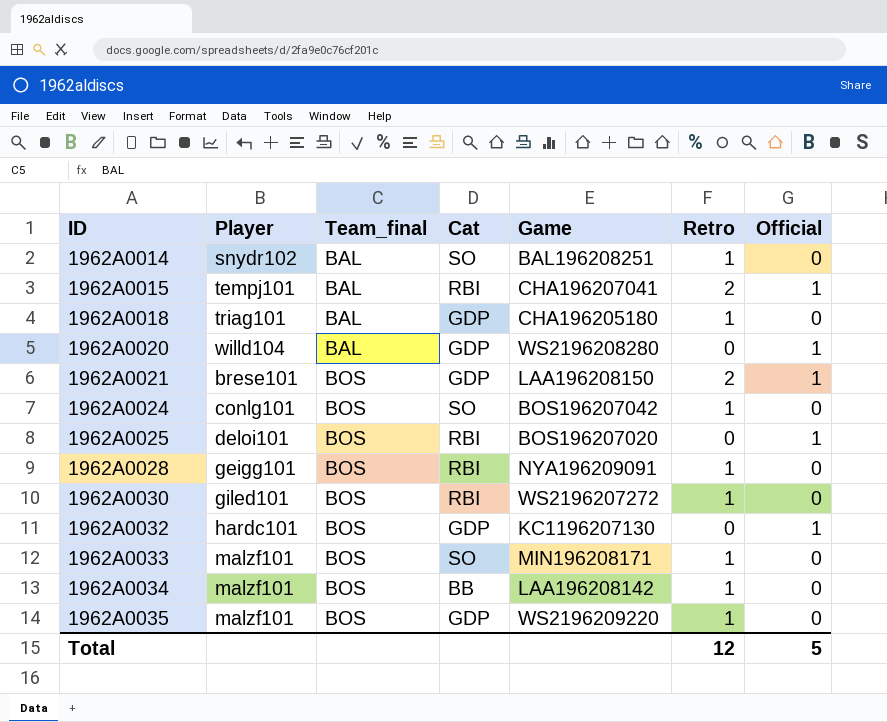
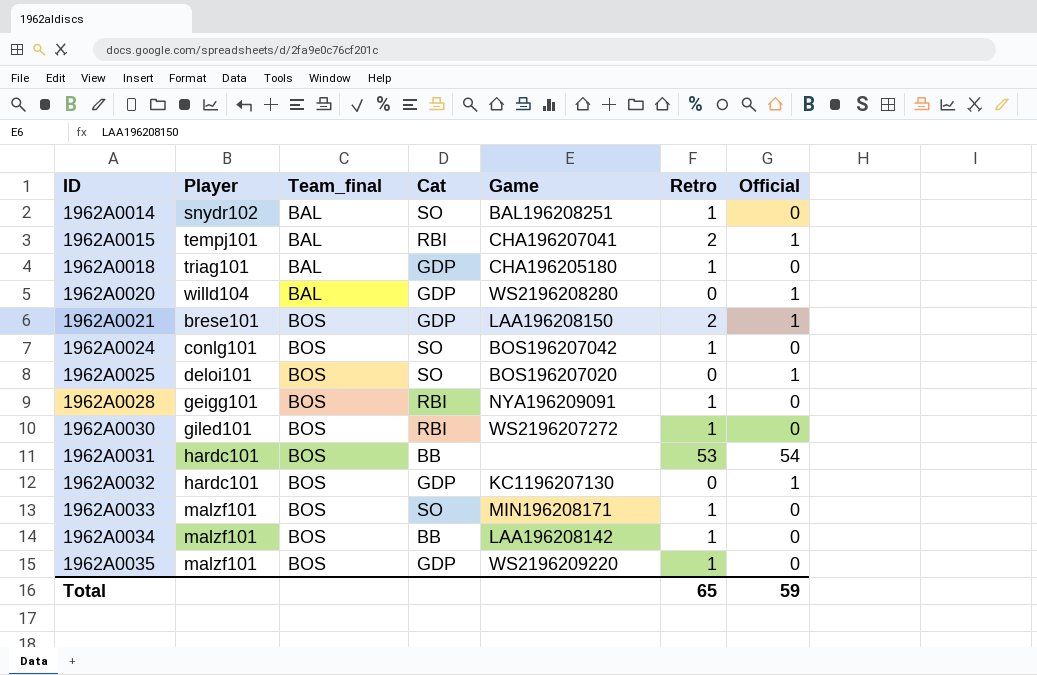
1962A0025 | Cat: RBI -> SO
row 1962A0031: none -> hardc101 | BOS | BB | none | 53 | 54
Total | Retro: 12 -> 65
Total | Official: 5 -> 59

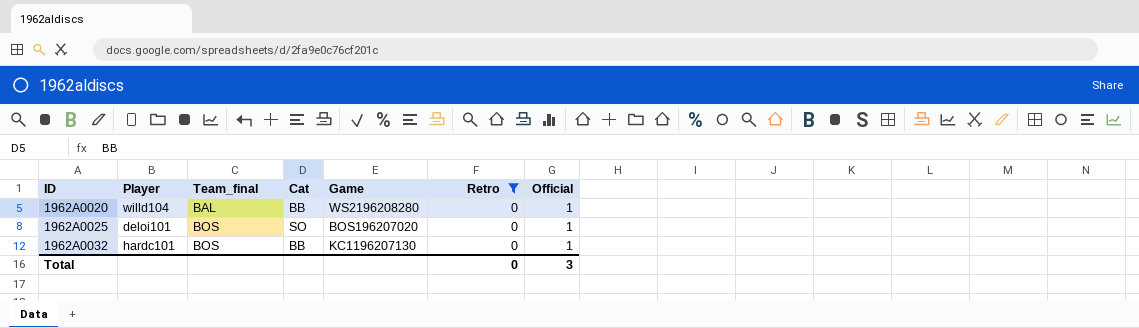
filter: none -> Retro = 0
1962A0020 | Cat: GDP -> BB
1962A0032 | Cat: GDP -> BB
Total | Retro: 65 -> 0
Total | Official: 59 -> 3

